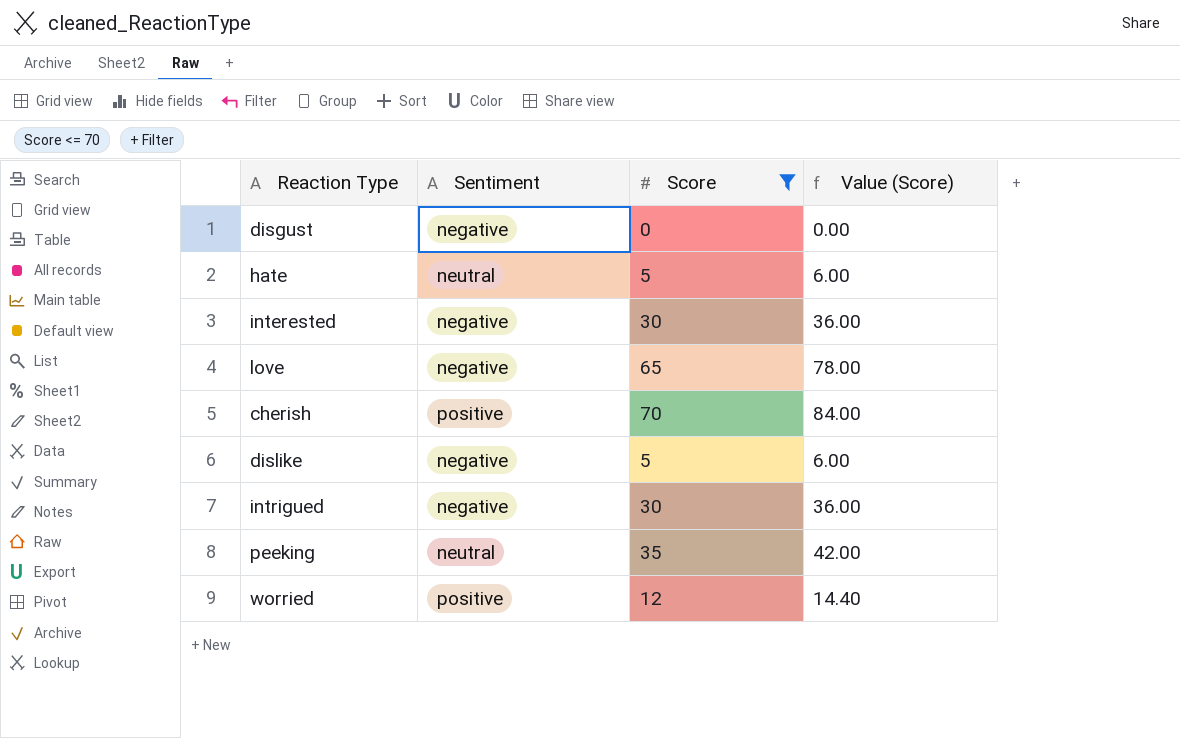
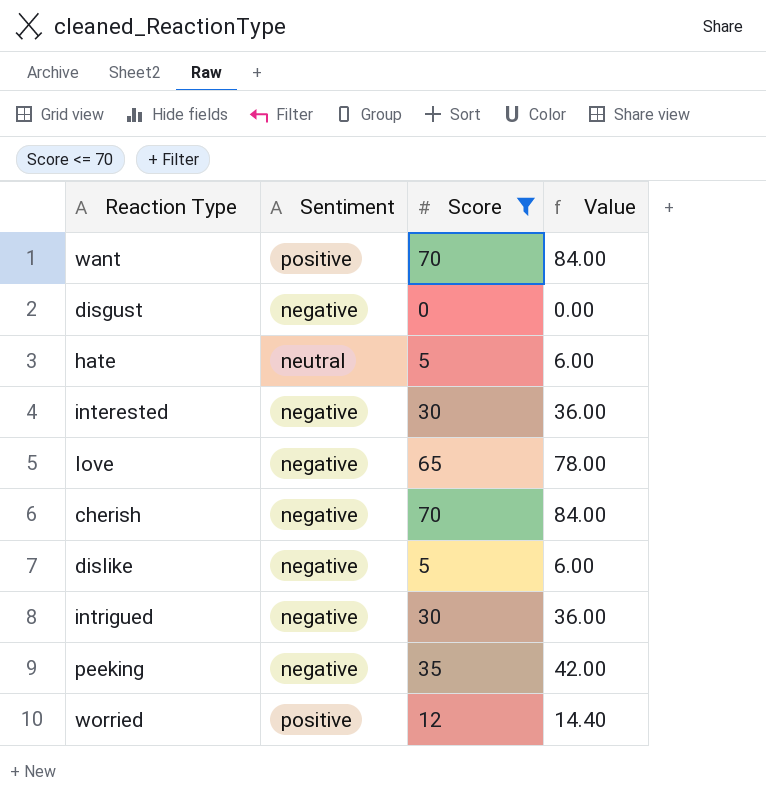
column name: Value (Score) -> Value
row want: none -> positive | 70 | 84.00
cherish | Sentiment: positive -> negative
peeking | Sentiment: neutral -> negative

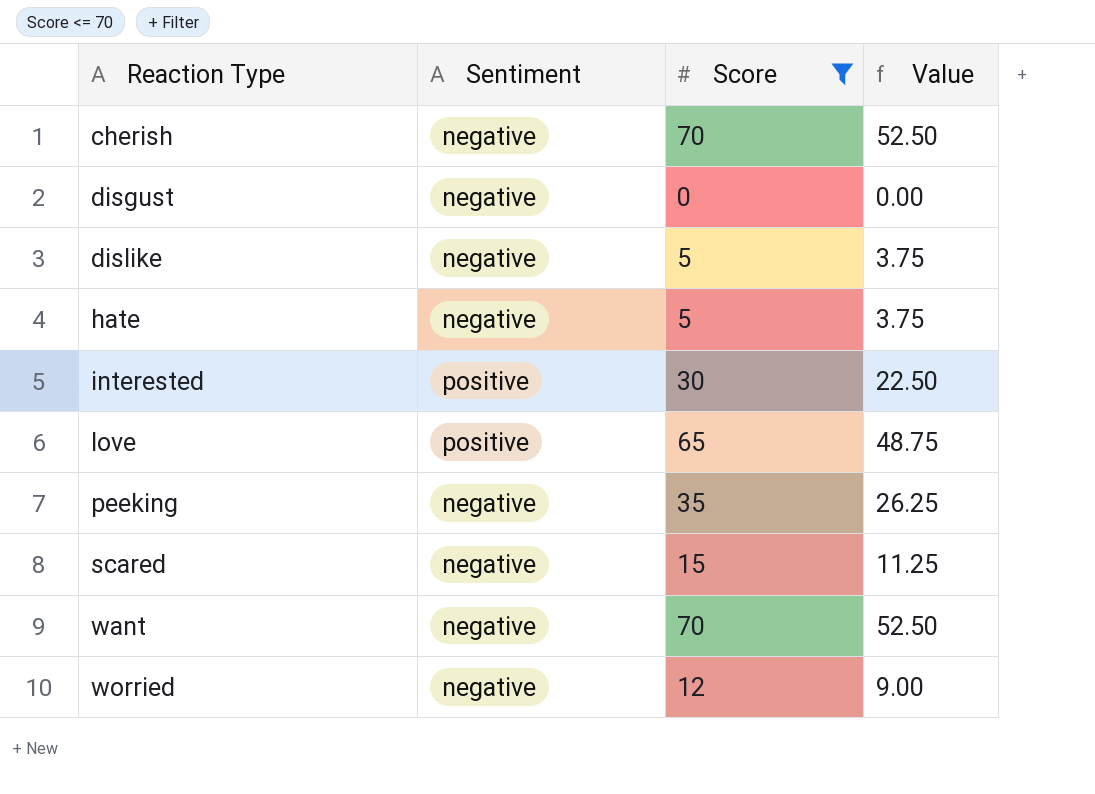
row order: none -> Reaction Type ascending
column Value | formula: [Score] * 1.2 -> [Score] * 0.75
row intrigued: negative | 30 | 36.00 -> none
hate | Sentiment: neutral -> negative
interested | Sentiment: negative -> positive
love | Sentiment: negative -> positive
row scared: none -> negative | 15 | 11.25
want | Sentiment: positive -> negative
worried | Sentiment: positive -> negative

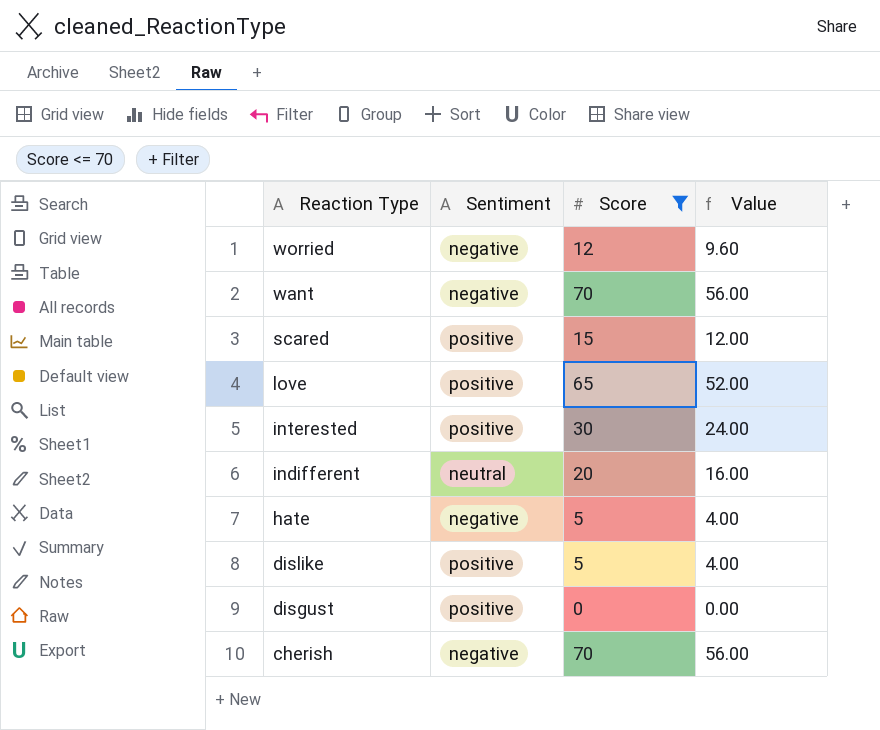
row order: Reaction Type ascending -> Reaction Type descending
column Value | formula: [Score] * 0.75 -> [Score] * 0.8
row peeking: negative | 35 | 26.25 -> none
scared | Sentiment: negative -> positive
row indifferent: none -> neutral | 20 | 16.00
dislike | Sentiment: negative -> positive
disgust | Sentiment: negative -> positive

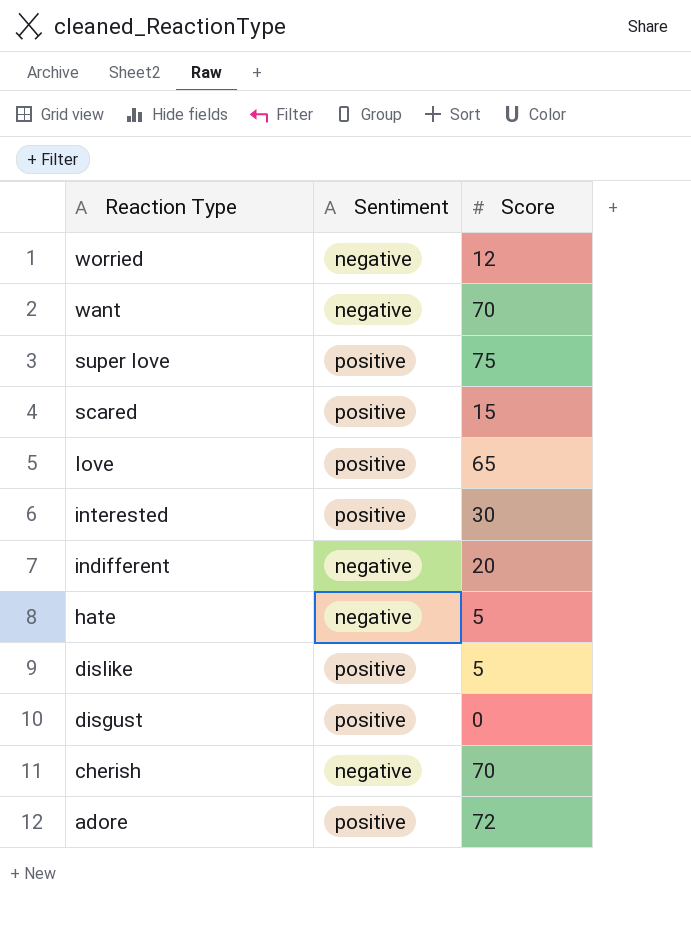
filter: Score <= 70 -> none
column Value | formula: [Score] * 0.8 -> none
indifferent | Sentiment: neutral -> negative

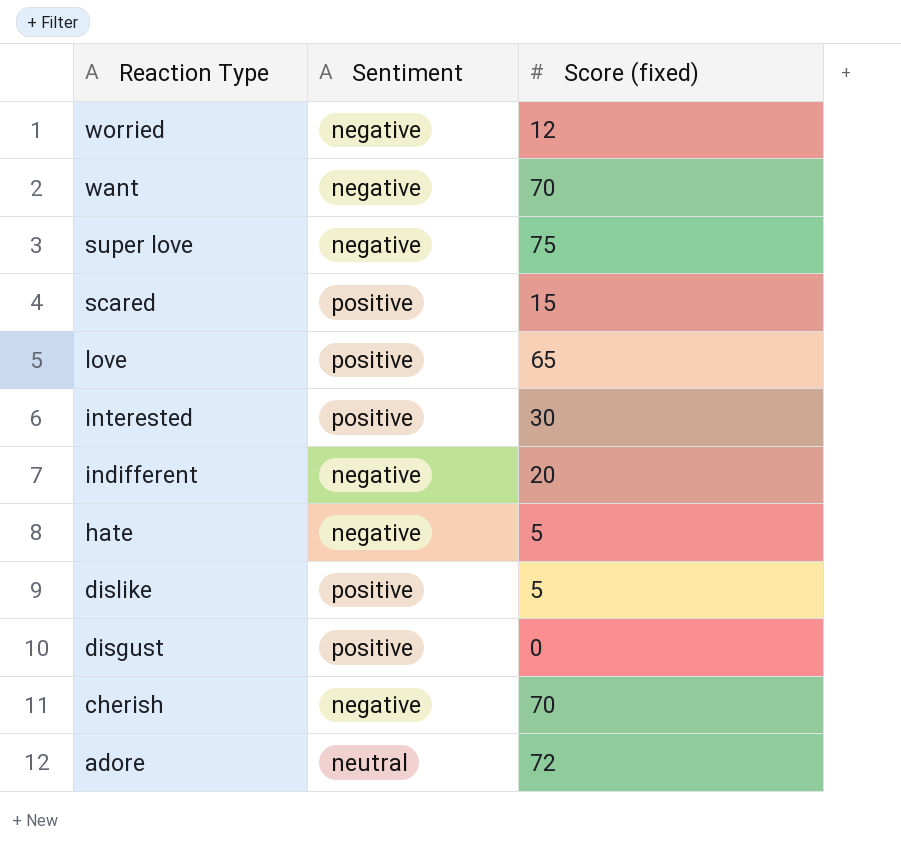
column name: Score -> Score (fixed)
super love | Sentiment: positive -> negative
adore | Sentiment: positive -> neutral

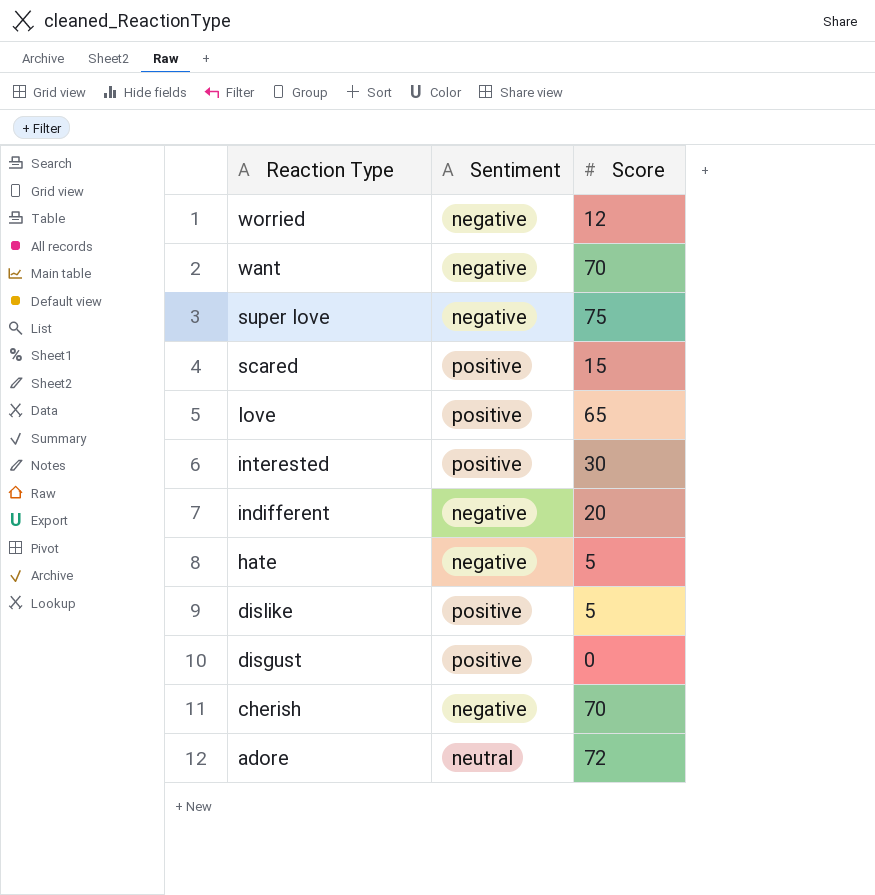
column name: Score (fixed) -> Score

